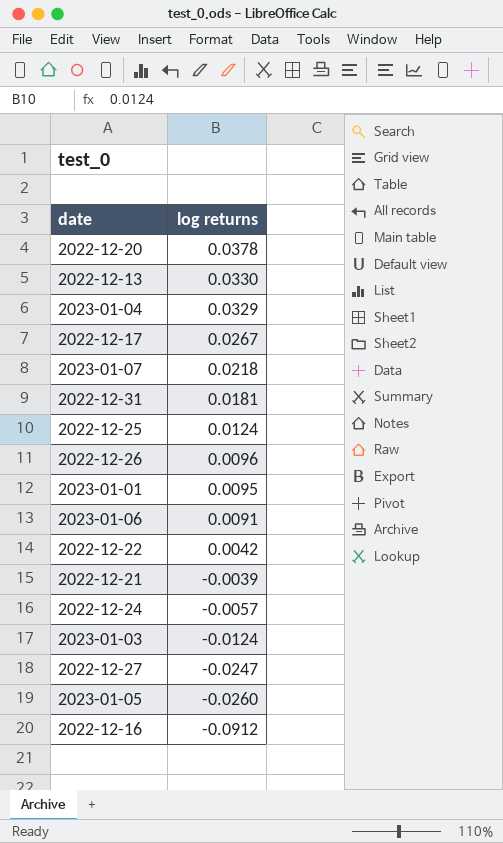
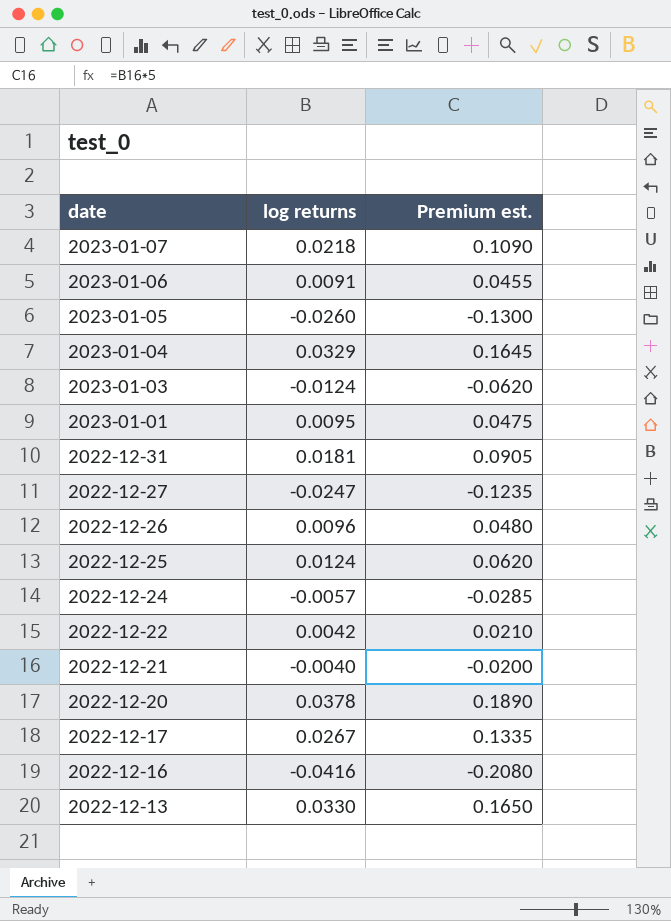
row order: log returns descending -> date descending
column Premium est. | formula: none -> [log returns] * 5
2022-12-21 | log returns: -0.0039 -> -0.0040
2022-12-16 | log returns: -0.0912 -> -0.0416

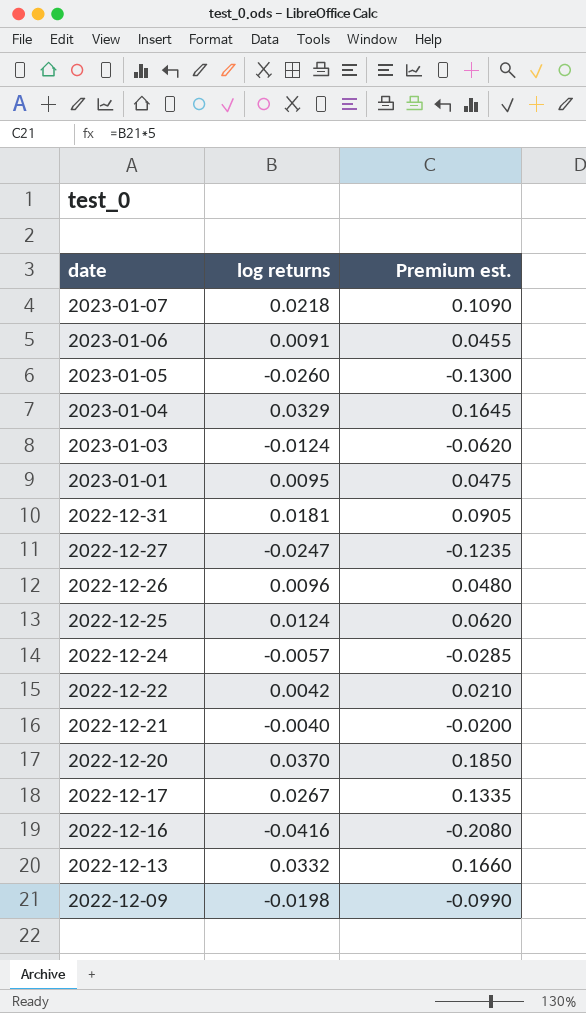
2022-12-20 | log returns: 0.0378 -> 0.0370
2022-12-20 | Premium est.: 0.1890 -> 0.1850
2022-12-13 | log returns: 0.0330 -> 0.0332
2022-12-13 | Premium est.: 0.1650 -> 0.1660
row 2022-12-09: none -> -0.0198 | -0.0990

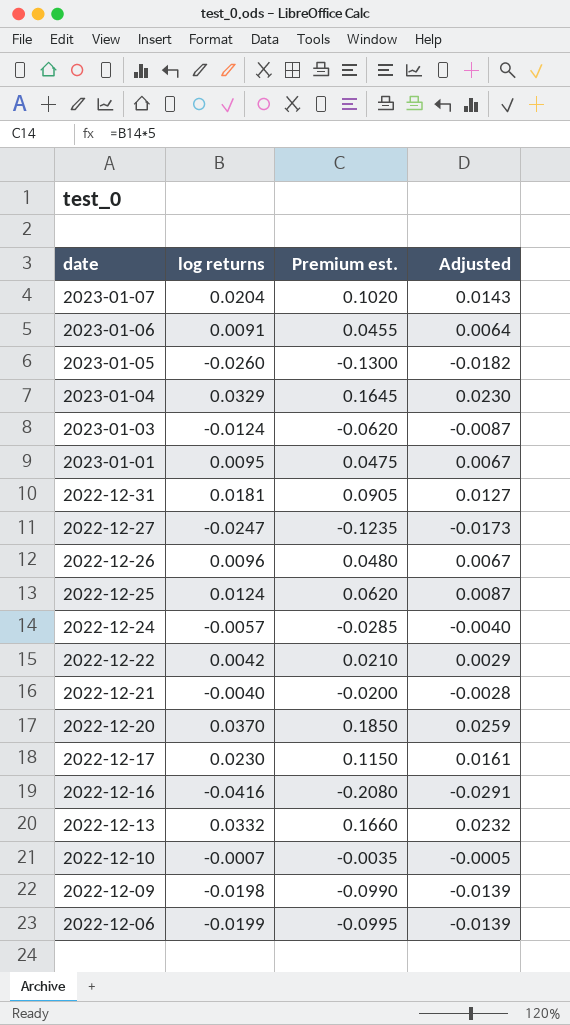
column Adjusted | formula: none -> [log returns] * 0.7
2023-01-07 | log returns: 0.0218 -> 0.0204
2023-01-07 | Premium est.: 0.1090 -> 0.1020
2022-12-17 | log returns: 0.0267 -> 0.0230
2022-12-17 | Premium est.: 0.1335 -> 0.1150
row 2022-12-10: none -> -0.0007 | -0.0035 | -0.0005
row 2022-12-06: none -> -0.0199 | -0.0995 | -0.0139

